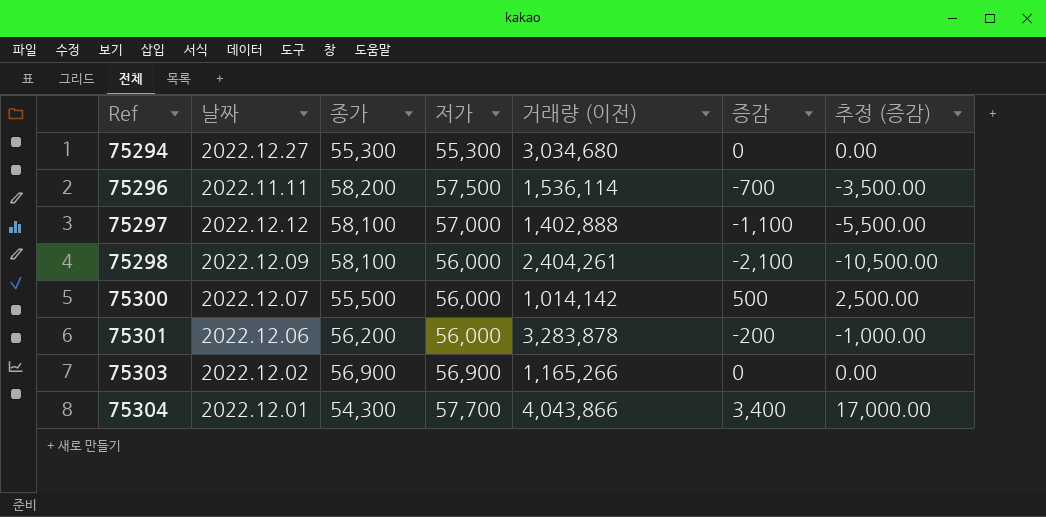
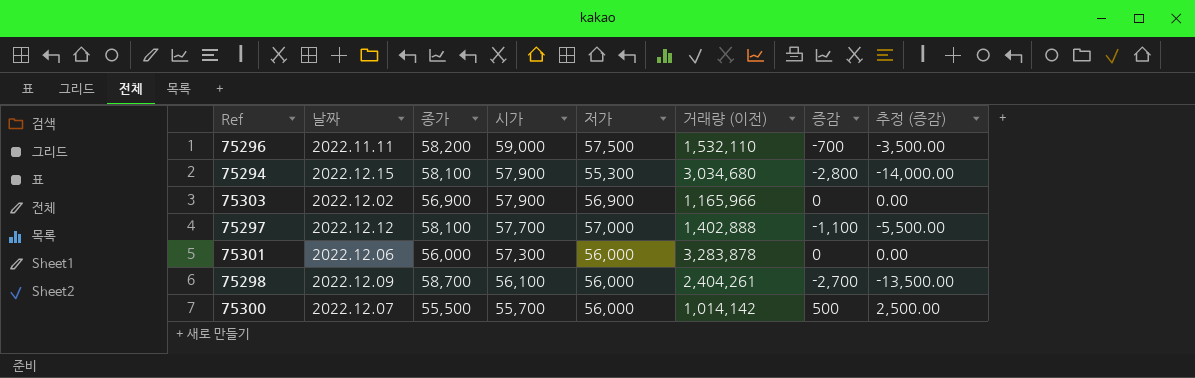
row order: Ref ascending -> 시가 descending
column 시가 | position: none -> 4
row 75304: 2022.12.01 | 54,300 | 57,700 | 4,043,866 | 3,400 | 17,000.00 -> none
75296 | 거래량 (이전): 1,536,114 -> 1,532,110
75294 | 날짜: 2022.12.27 -> 2022.12.15
75294 | 종가: 55,300 -> 58,100
75294 | 증감: 0 -> -2,800
75294 | 추정 (증감): 0.00 -> -14,000.00
75303 | 거래량 (이전): 1,165,266 -> 1,165,966
75301 | 종가: 56,200 -> 56,000
75301 | 증감: -200 -> 0
75301 | 추정 (증감): -1,000.00 -> 0.00
75298 | 종가: 58,100 -> 58,700
75298 | 증감: -2,100 -> -2,700
75298 | 추정 (증감): -10,500.00 -> -13,500.00

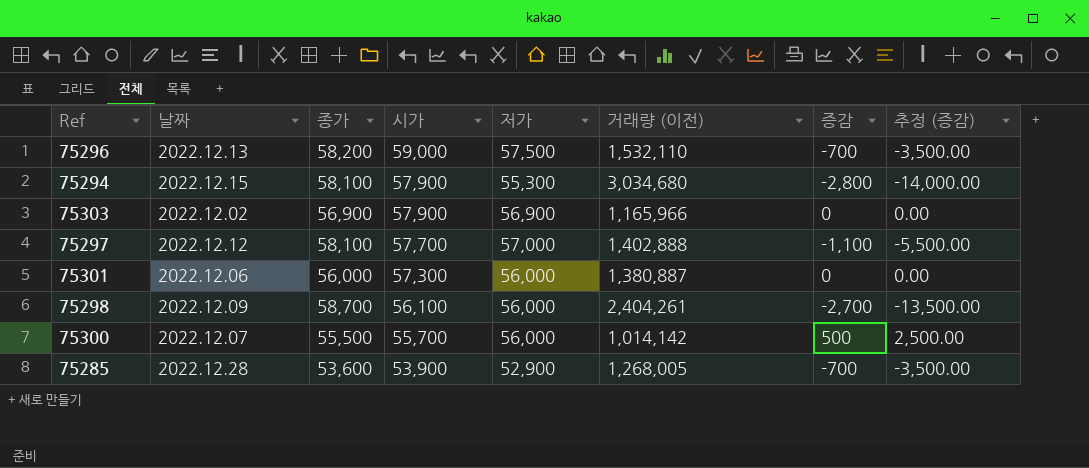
75296 | 날짜: 2022.11.11 -> 2022.12.13
75301 | 거래량 (이전): 3,283,878 -> 1,380,887
row 75285: none -> 2022.12.28 | 53,600 | 53,900 | 52,900 | 1,268,005 | -700 | -3,500.00

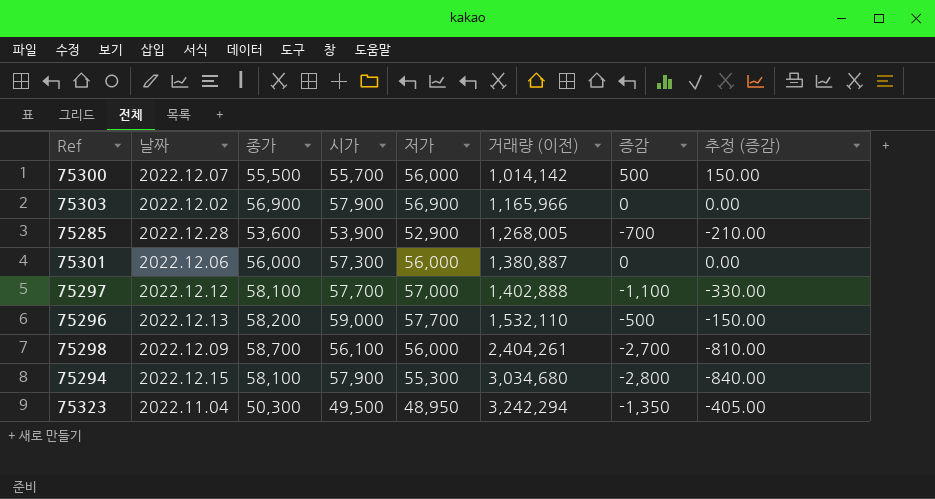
row order: 시가 descending -> 거래량 (이전) ascending
column 추정 (증감) | formula: [증감] * 5 -> [증감] * 0.3
75296 | 저가: 57,500 -> 57,700
75296 | 증감: -700 -> -500
row 75323: none -> 2022.11.04 | 50,300 | 49,500 | 48,950 | 3,242,294 | -1,350 | -405.00

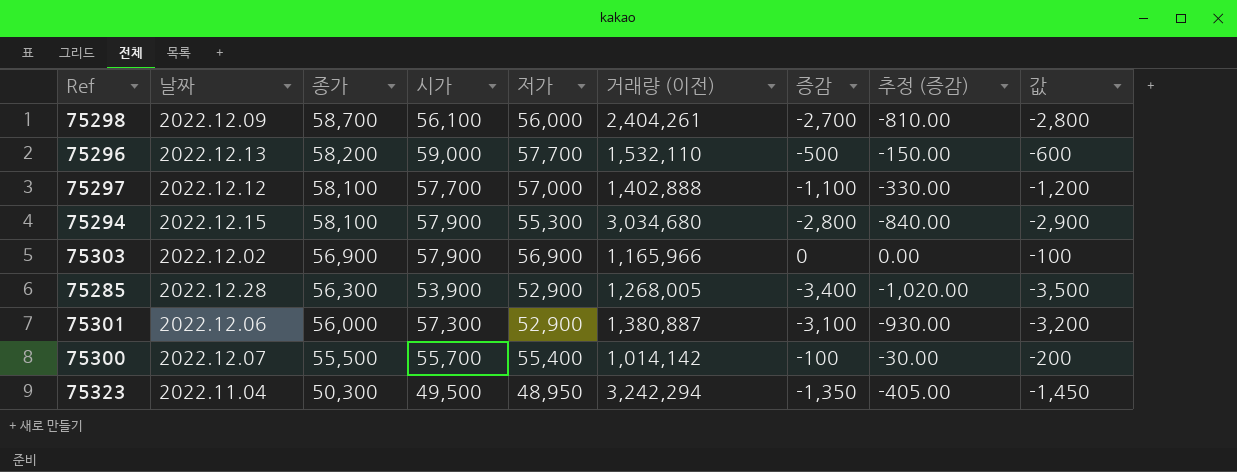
row order: 거래량 (이전) ascending -> 종가 descending
column 값 | formula: none -> [증감] - 100
75285 | 종가: 53,600 -> 56,300
75285 | 증감: -700 -> -3,400
75285 | 추정 (증감): -210.00 -> -1,020.00
75301 | 저가: 56,000 -> 52,900
75301 | 증감: 0 -> -3,100
75301 | 추정 (증감): 0.00 -> -930.00
75300 | 저가: 56,000 -> 55,400
75300 | 증감: 500 -> -100
75300 | 추정 (증감): 150.00 -> -30.00

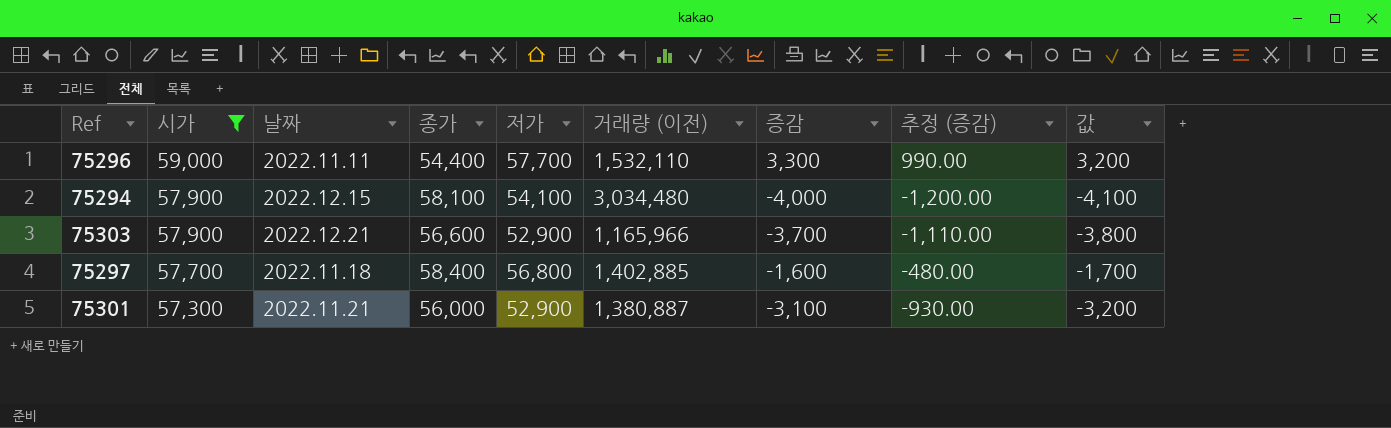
filter: none -> 시가 >= 57,300
row order: 종가 descending -> 시가 descending
column 시가 | position: 4 -> 2
75296 | 날짜: 2022.12.13 -> 2022.11.11
75296 | 종가: 58,200 -> 54,400
75296 | 증감: -500 -> 3,300
75296 | 추정 (증감): -150.00 -> 990.00
75296 | 값: -600 -> 3,200
75294 | 저가: 55,300 -> 54,100
75294 | 거래량 (이전): 3,034,680 -> 3,034,480
75294 | 증감: -2,800 -> -4,000
75294 | 추정 (증감): -840.00 -> -1,200.00
75294 | 값: -2,900 -> -4,100
75303 | 날짜: 2022.12.02 -> 2022.12.21
75303 | 종가: 56,900 -> 56,600
75303 | 저가: 56,900 -> 52,900
75303 | 증감: 0 -> -3,700
75303 | 추정 (증감): 0.00 -> -1,110.00
75303 | 값: -100 -> -3,800
75297 | 날짜: 2022.12.12 -> 2022.11.18
75297 | 종가: 58,100 -> 58,400
75297 | 저가: 57,000 -> 56,800
75297 | 거래량 (이전): 1,402,888 -> 1,402,885
75297 | 증감: -1,100 -> -1,600
75297 | 추정 (증감): -330.00 -> -480.00
75297 | 값: -1,200 -> -1,700
75301 | 날짜: 2022.12.06 -> 2022.11.21

